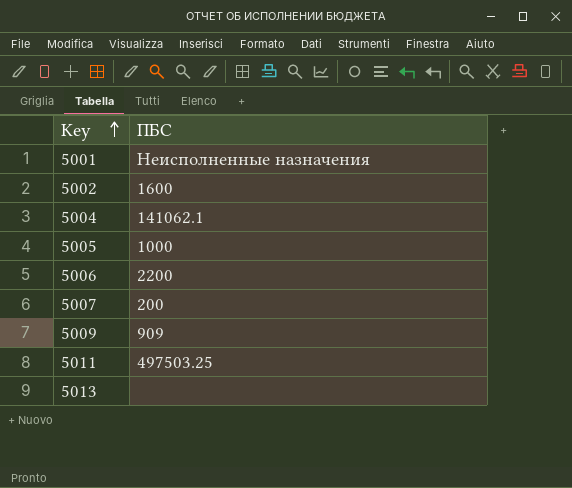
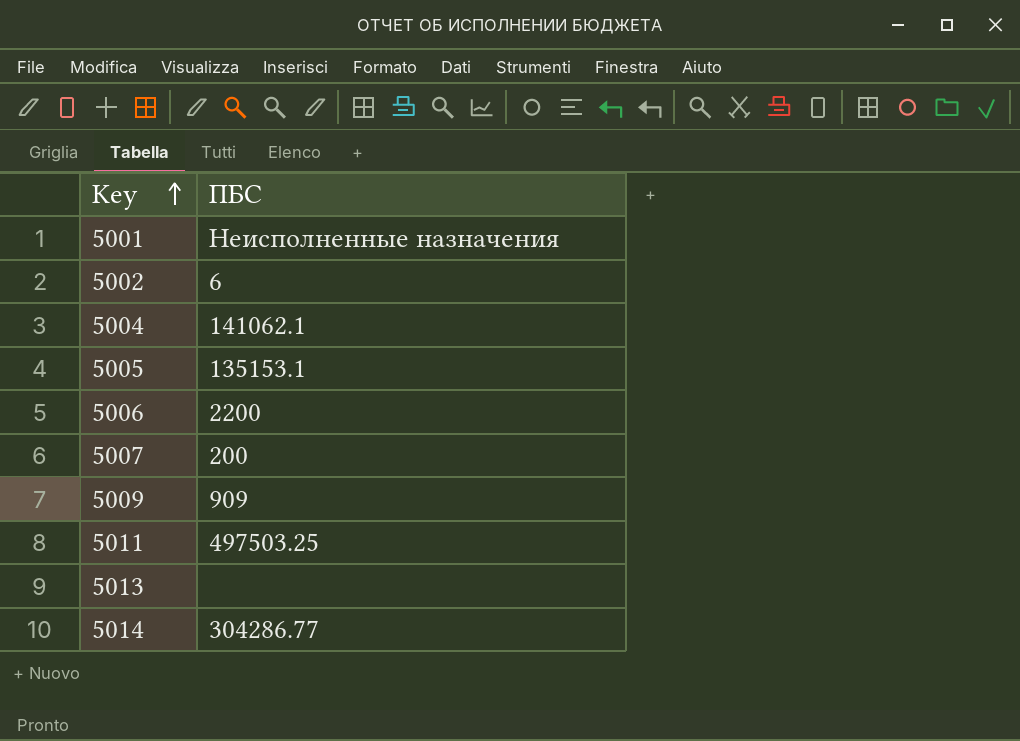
5002 | ПБС: 1600 -> 6
5005 | ПБС: 1000 -> 135153.1
row 5014: none -> 304286.77

